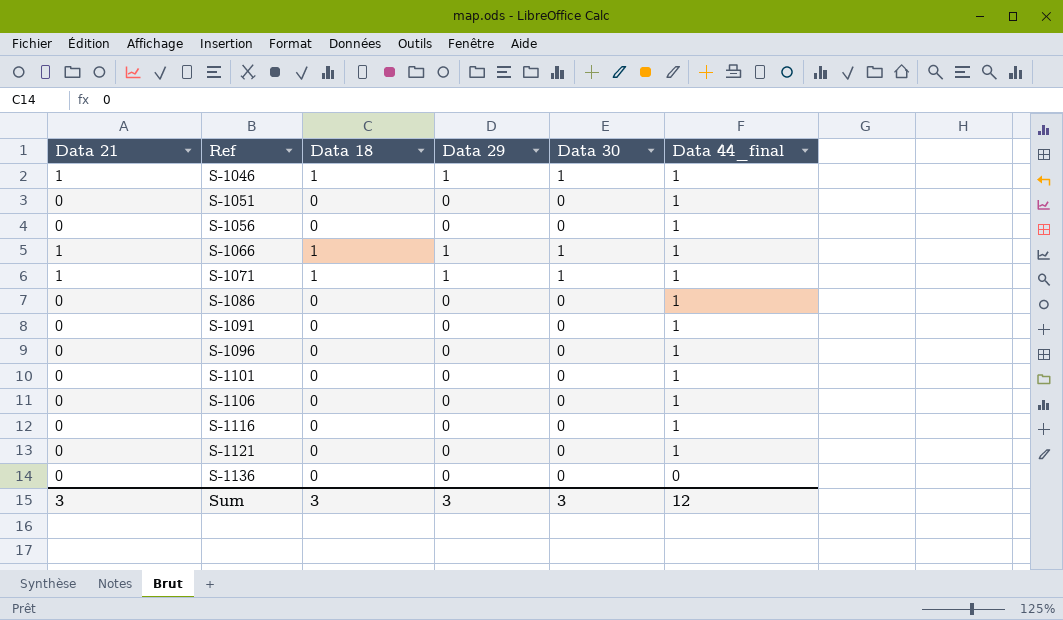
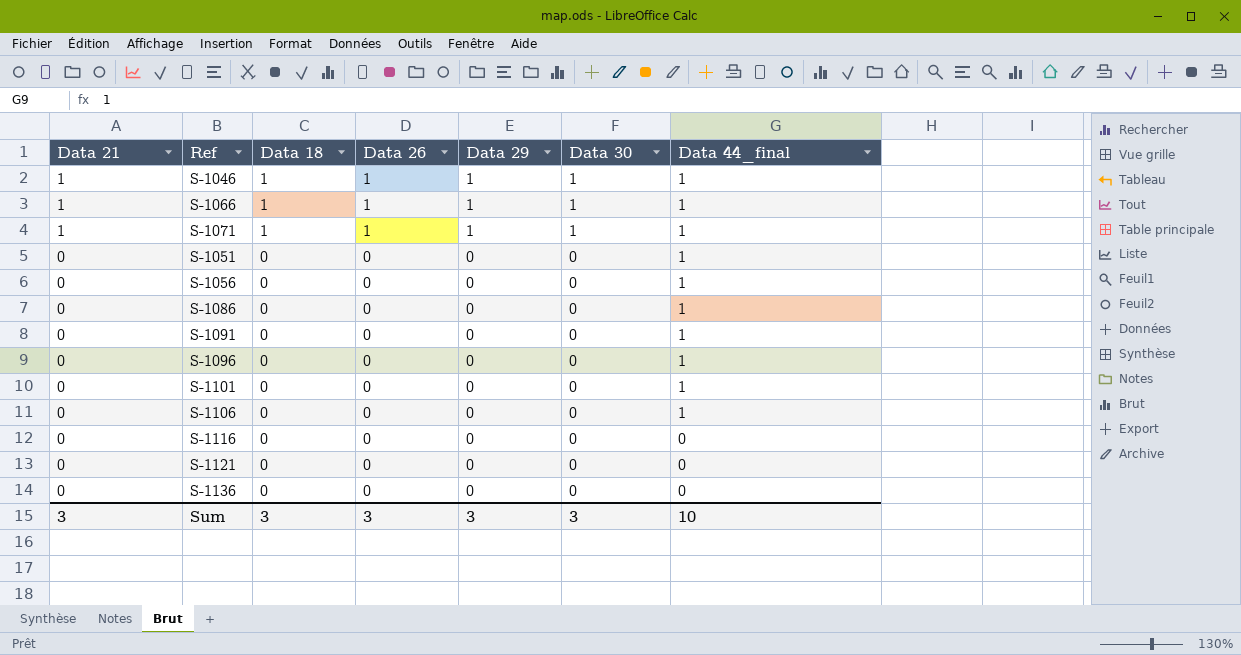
row order: Ref ascending -> Data 21 descending
column Data 26 | position: none -> 4
S-1116 | Data 44_final: 1 -> 0
S-1121 | Data 44_final: 1 -> 0
Sum | Data 44_final: 12 -> 10

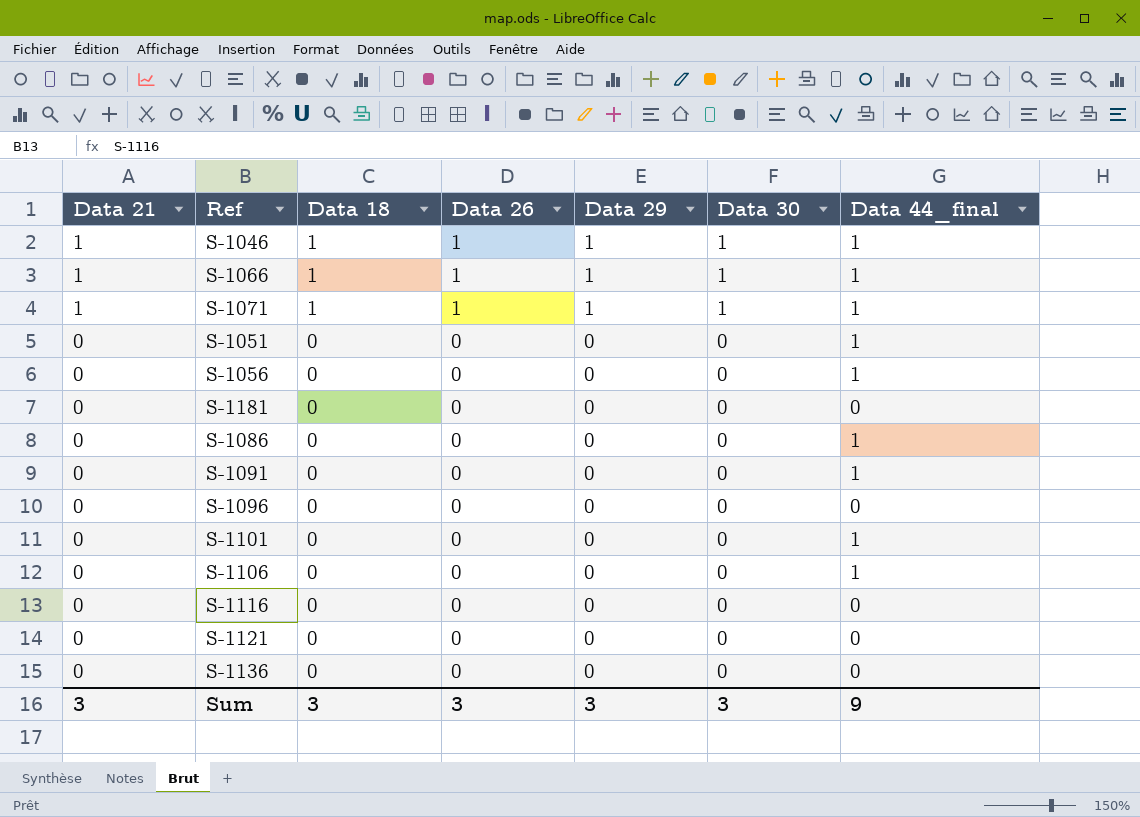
row S-1181: none -> 0 | 0 | 0 | 0 | 0 | 0
S-1096 | Data 44_final: 1 -> 0
Sum | Data 44_final: 10 -> 9

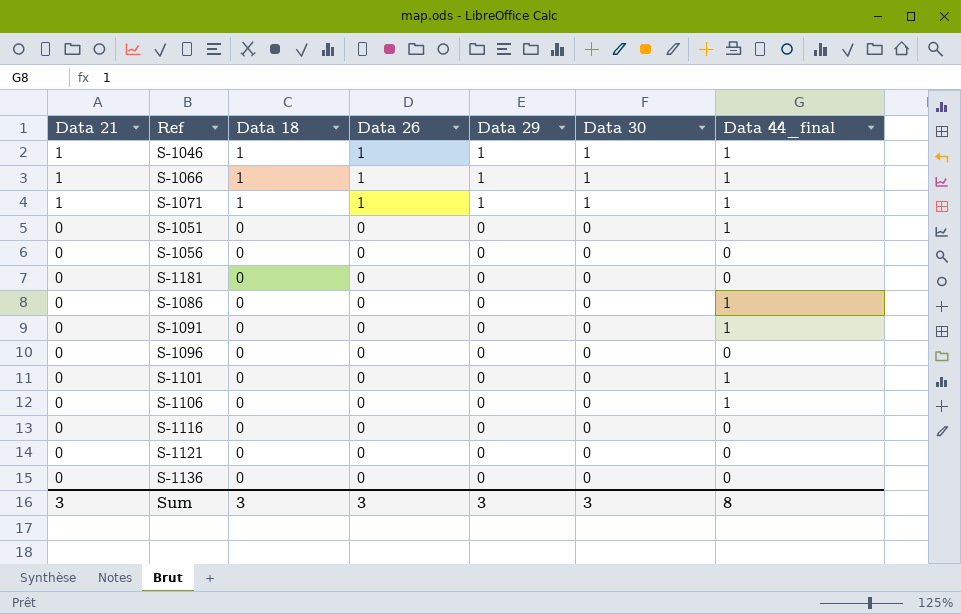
S-1056 | Data 44_final: 1 -> 0
Sum | Data 44_final: 9 -> 8

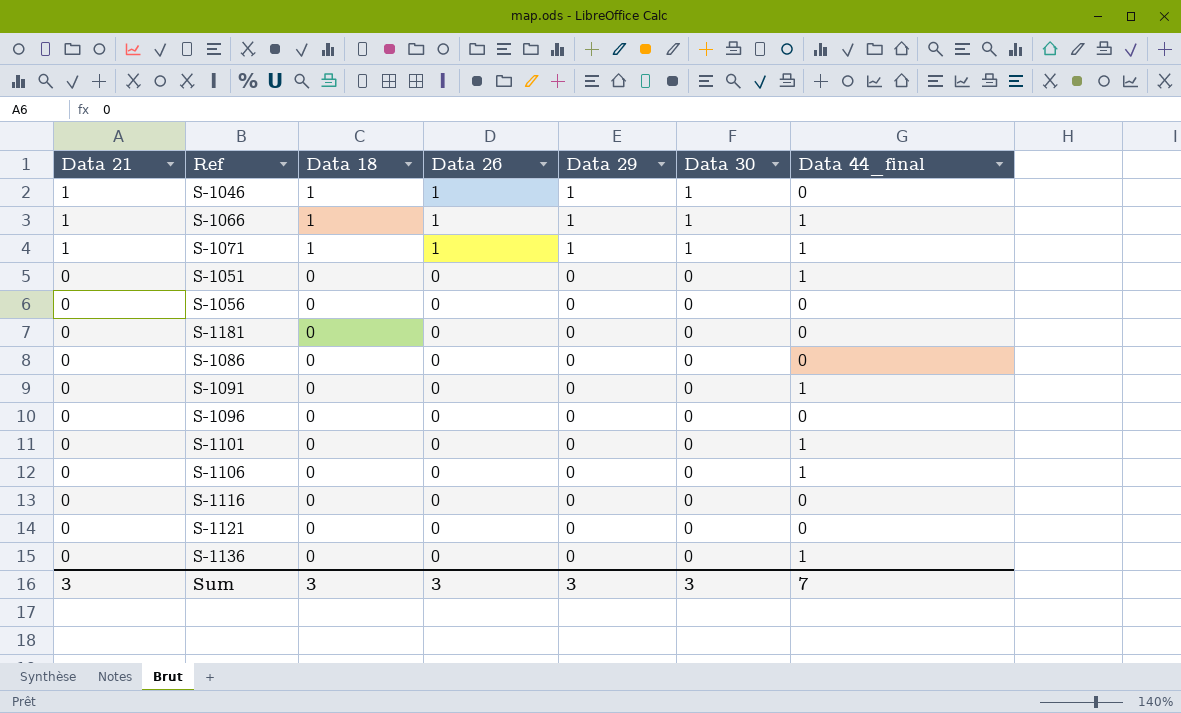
S-1046 | Data 44_final: 1 -> 0
S-1086 | Data 44_final: 1 -> 0
S-1136 | Data 44_final: 0 -> 1
Sum | Data 44_final: 8 -> 7

